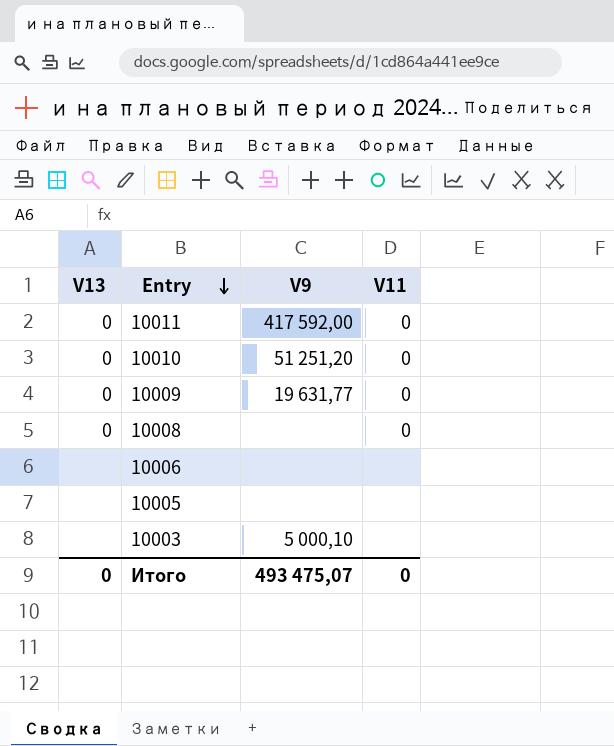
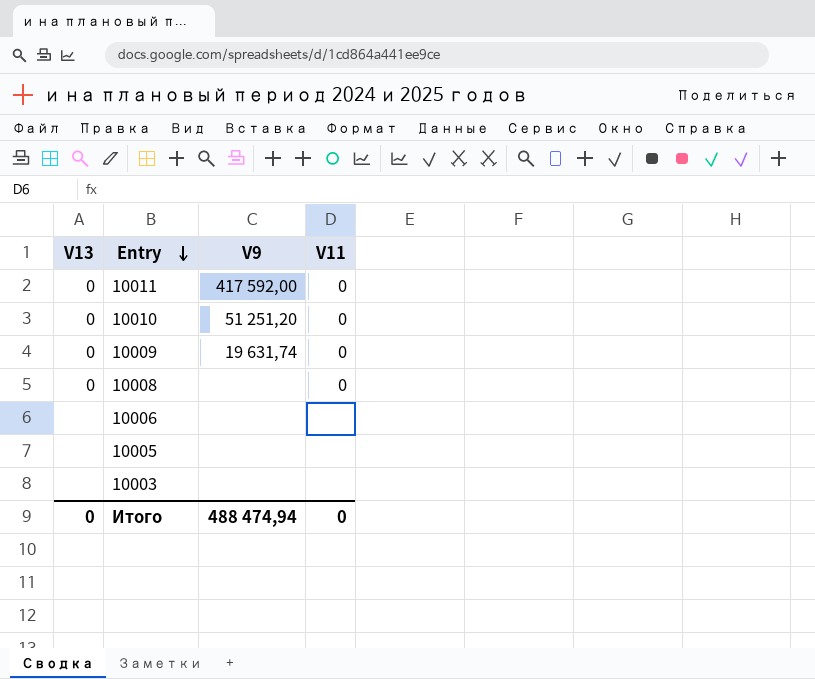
10009 | V9: 19 631,77 -> 19 631,74
10003 | V9: 5 000,10 -> none
Итого | V9: 493 475,07 -> 488 474,94

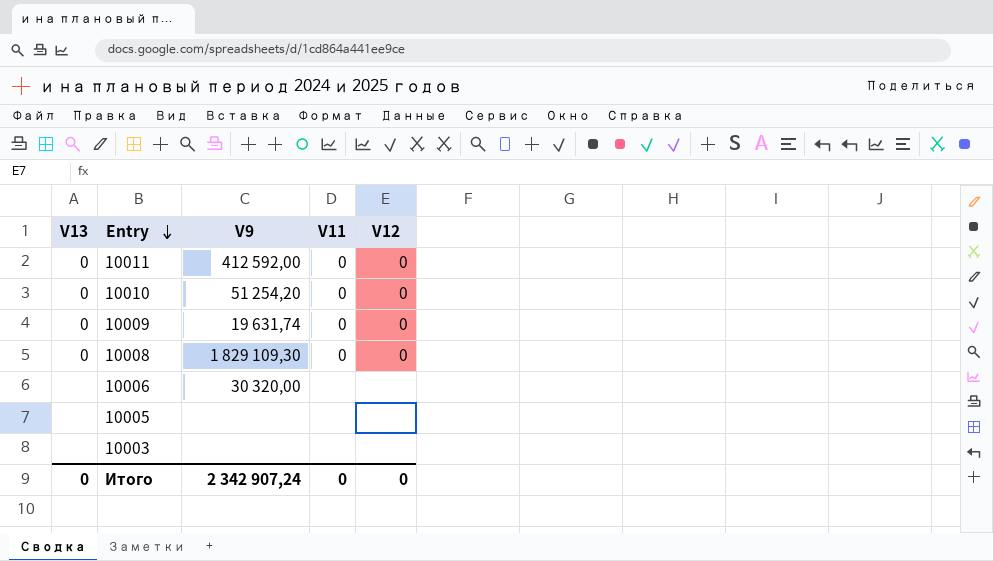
column V12 | position: none -> 5
10011 | V9: 417 592,00 -> 412 592,00
10010 | V9: 51 251,20 -> 51 254,20
10008 | V9: none -> 1 829 109,30
10006 | V9: none -> 30 320,00
Итого | V9: 488 474,94 -> 2 342 907,24

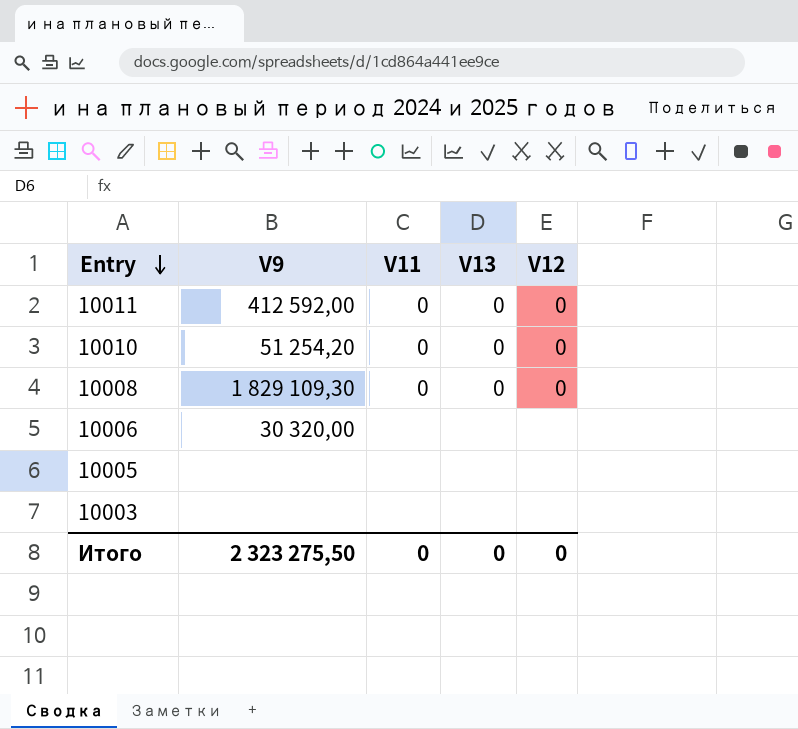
column V13 | position: 1 -> 4
row 10009: 0 | 19 631,74 | 0 | 0 -> none
Итого | V9: 2 342 907,24 -> 2 323 275,50

